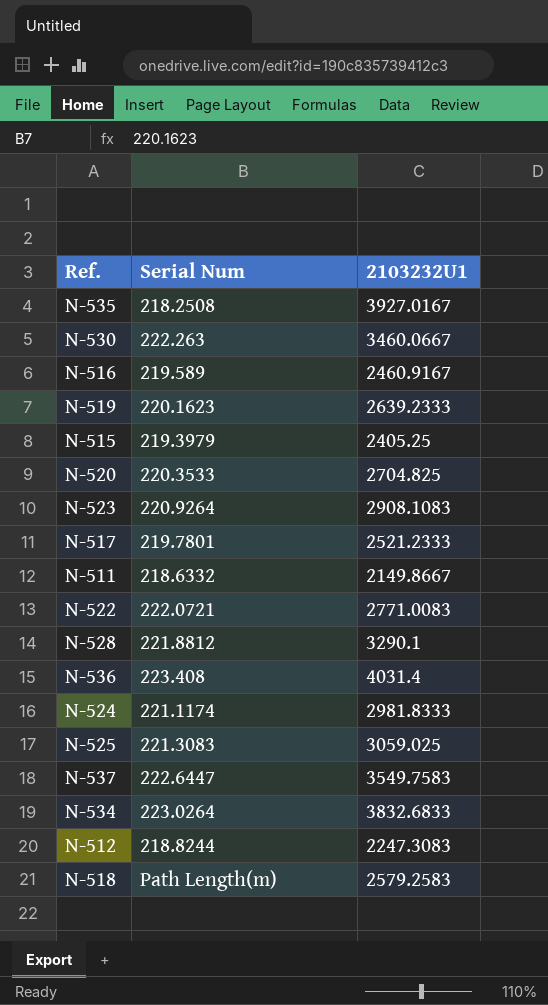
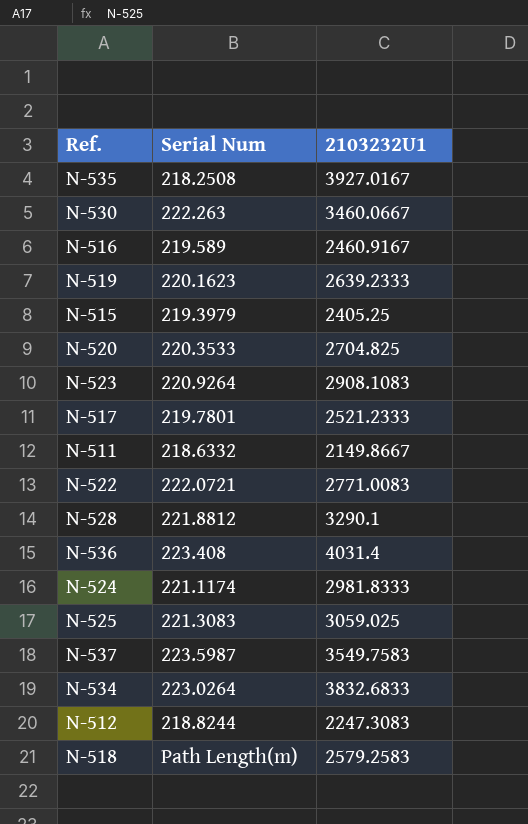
N-537 | Serial Num: 222.6447 -> 223.5987

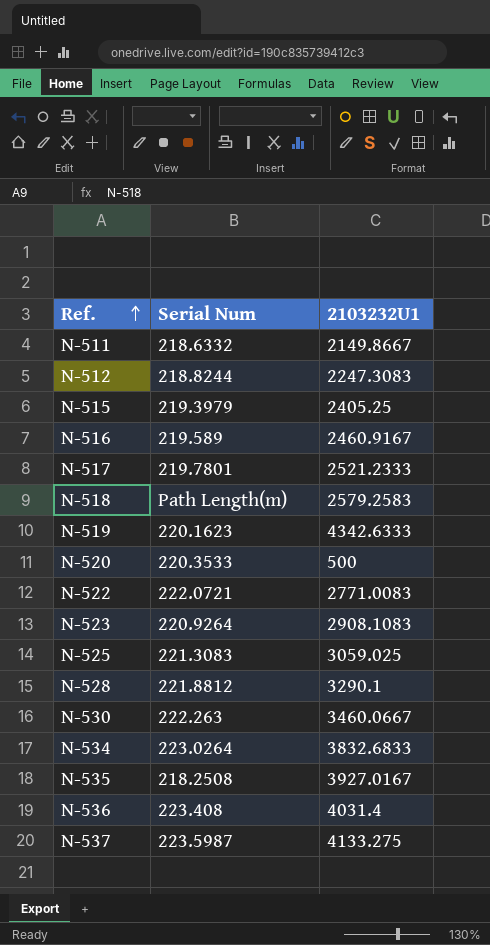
row order: none -> Ref. ascending
row N-524: 221.1174 | 2981.8333 -> none
N-519 | 2103232U1: 2639.2333 -> 4342.6333
N-520 | 2103232U1: 2704.825 -> 500
N-537 | 2103232U1: 3549.7583 -> 4133.275

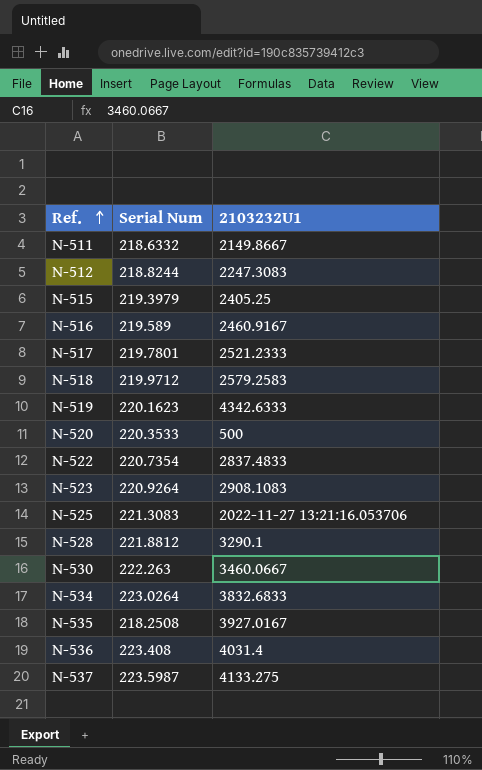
N-518 | Serial Num: Path Length(m) -> 219.9712
N-522 | Serial Num: 222.0721 -> 220.7354
N-522 | 2103232U1: 2771.0083 -> 2837.4833
N-525 | 2103232U1: 3059.025 -> 2022-11-27 13:21:16.053706

